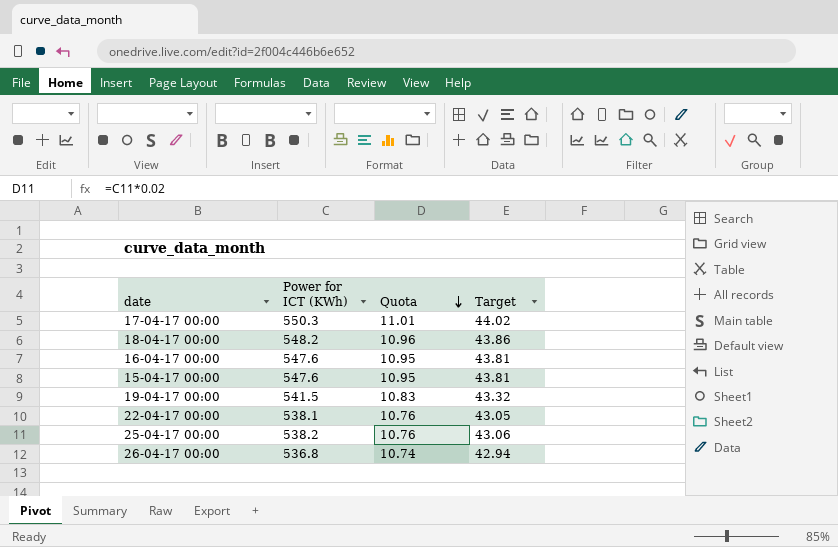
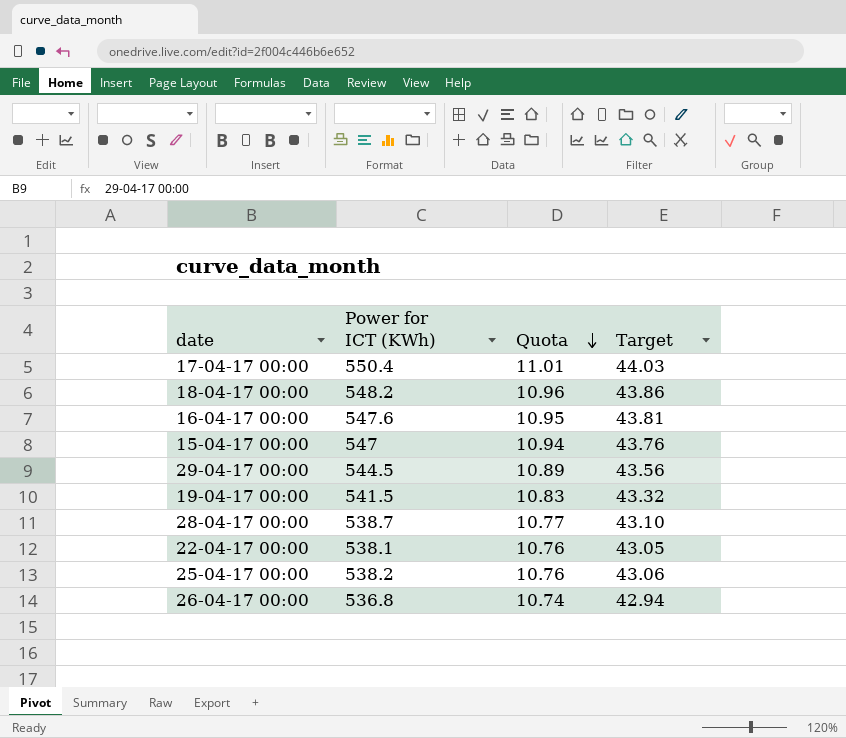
17-04-17 00:00 | Power for ICT (KWh): 550.3 -> 550.4
17-04-17 00:00 | Target: 44.02 -> 44.03
15-04-17 00:00 | Power for ICT (KWh): 547.6 -> 547
15-04-17 00:00 | Quota: 10.95 -> 10.94
15-04-17 00:00 | Target: 43.81 -> 43.76
row 29-04-17 00:00: none -> 544.5 | 10.89 | 43.56
row 28-04-17 00:00: none -> 538.7 | 10.77 | 43.10

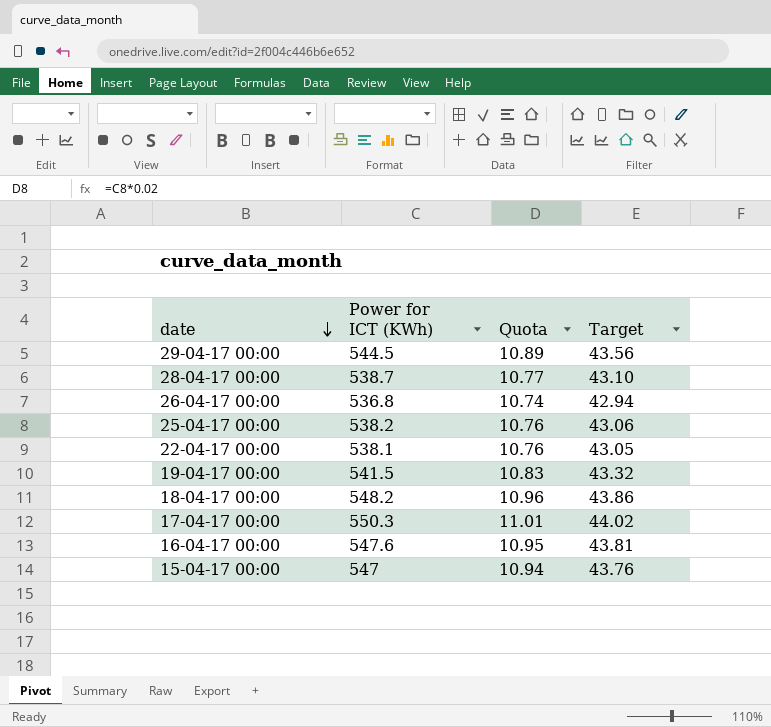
row order: Quota descending -> date descending
17-04-17 00:00 | Power for ICT (KWh): 550.4 -> 550.3
17-04-17 00:00 | Target: 44.03 -> 44.02

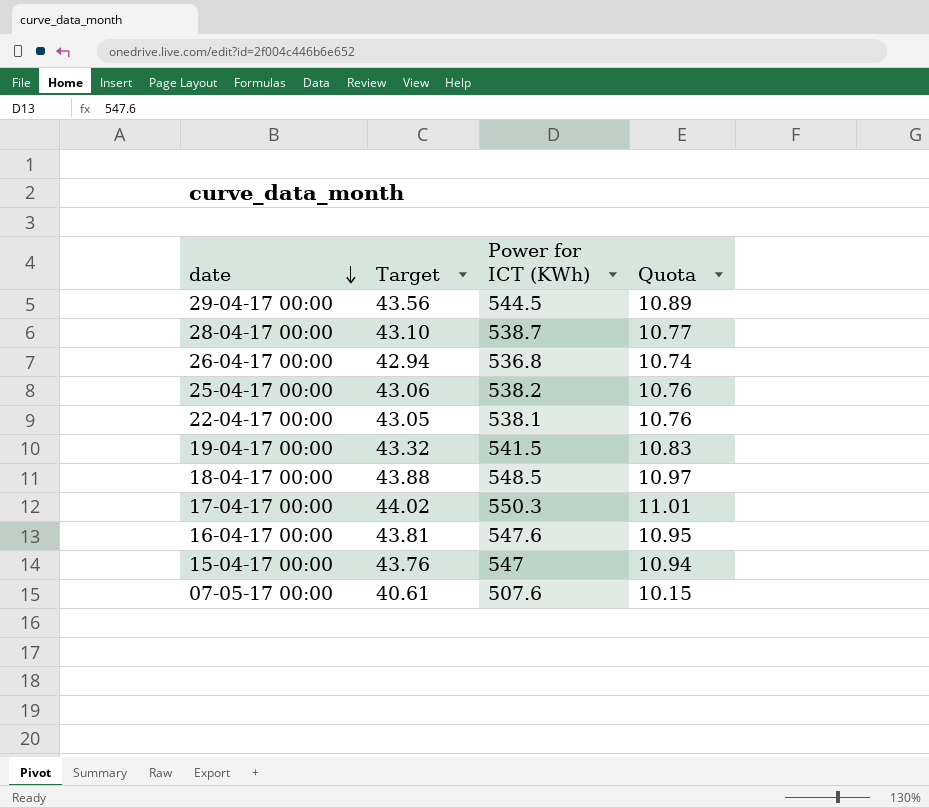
column Target | position: 4 -> 2
18-04-17 00:00 | Target: 43.86 -> 43.88
18-04-17 00:00 | Power for ICT (KWh): 548.2 -> 548.5
18-04-17 00:00 | Quota: 10.96 -> 10.97
row 07-05-17 00:00: none -> 40.61 | 507.6 | 10.15

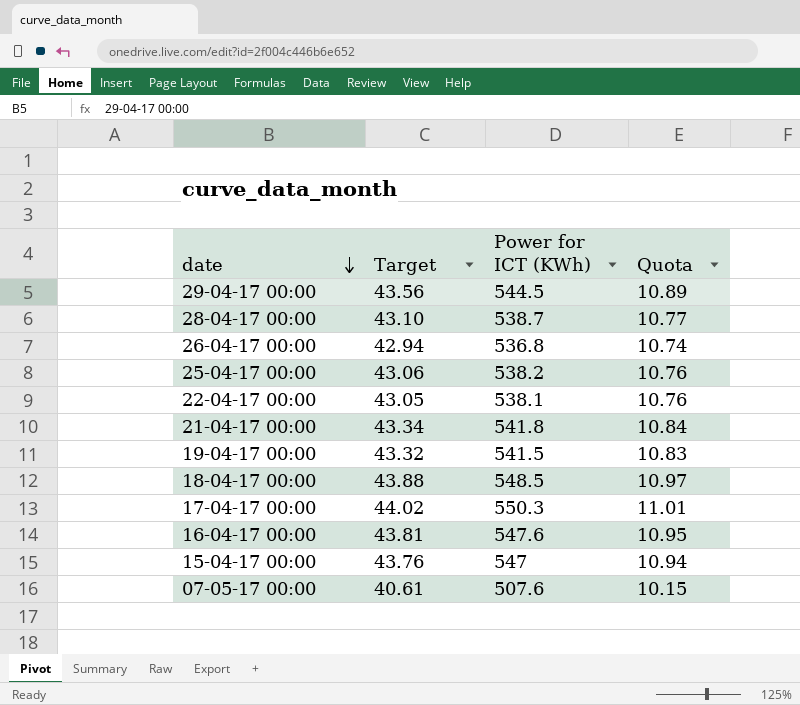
row 21-04-17 00:00: none -> 43.34 | 541.8 | 10.84

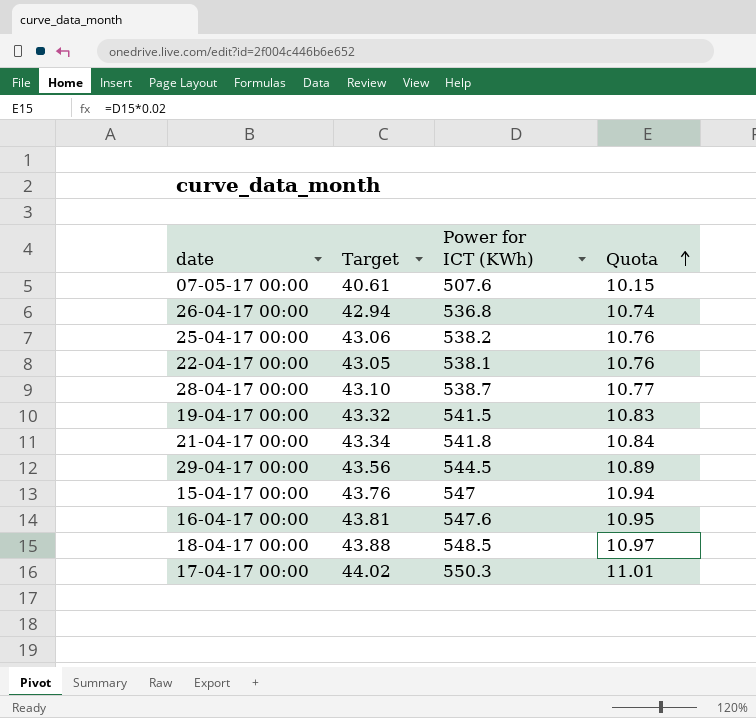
row order: date descending -> Quota ascending

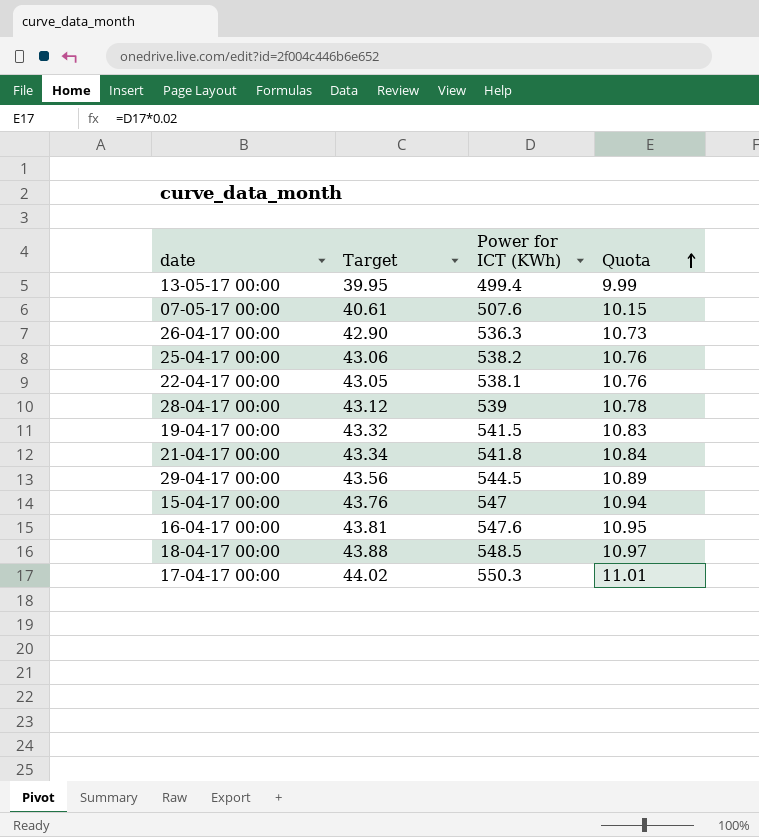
row 13-05-17 00:00: none -> 39.95 | 499.4 | 9.99
26-04-17 00:00 | Target: 42.94 -> 42.90
26-04-17 00:00 | Power for ICT (KWh): 536.8 -> 536.3
26-04-17 00:00 | Quota: 10.74 -> 10.73
28-04-17 00:00 | Target: 43.10 -> 43.12
28-04-17 00:00 | Power for ICT (KWh): 538.7 -> 539
28-04-17 00:00 | Quota: 10.77 -> 10.78

